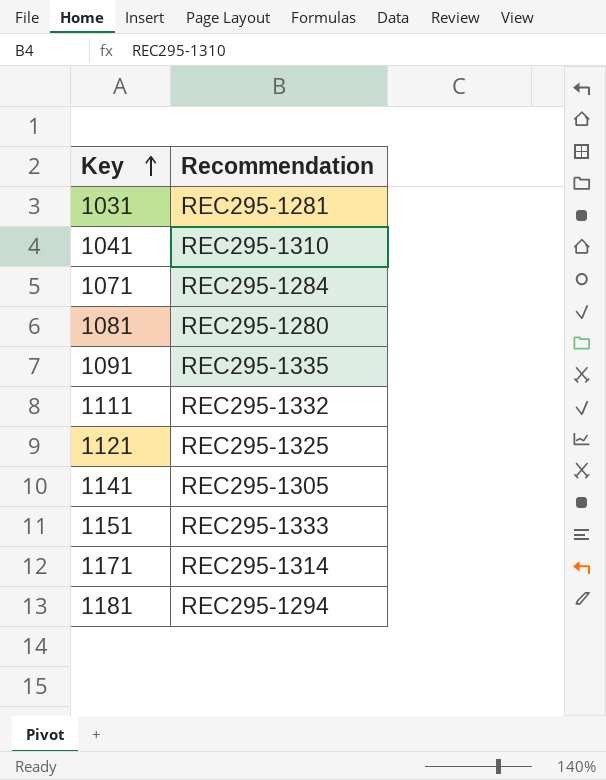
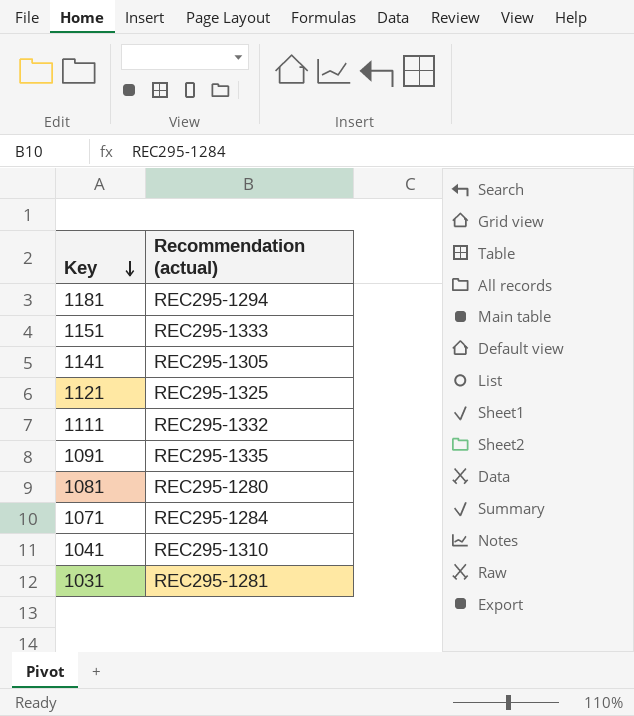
row order: Key ascending -> Key descending
column name: Recommendation -> Recommendation (actual)
row 1171: REC295-1314 -> none

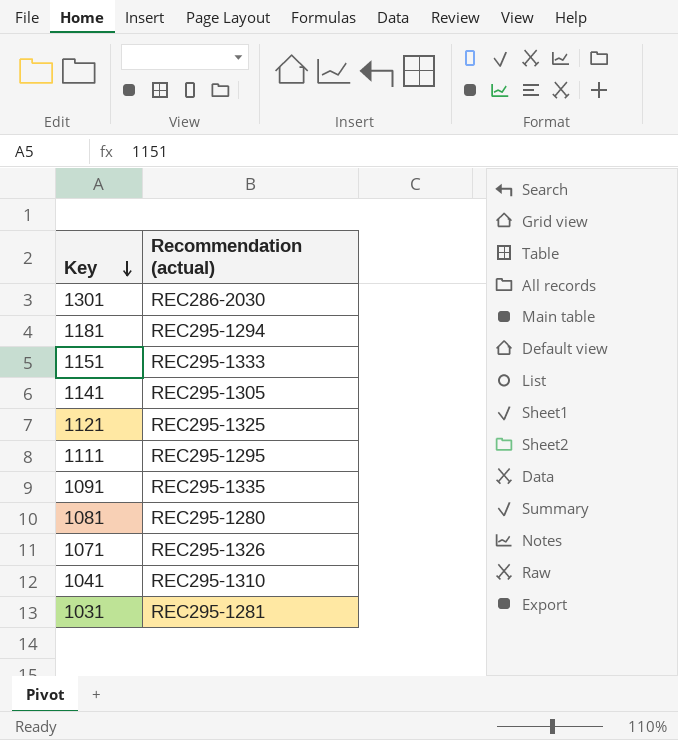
row 1301: none -> REC286-2030
1111 | Recommendation (actual): REC295-1332 -> REC295-1295
1071 | Recommendation (actual): REC295-1284 -> REC295-1326

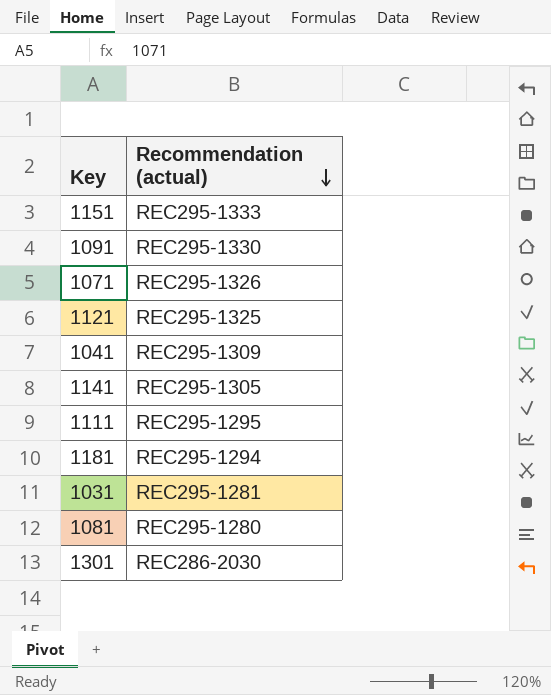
row order: Key descending -> Recommendation (actual) descending
1091 | Recommendation (actual): REC295-1335 -> REC295-1330
1041 | Recommendation (actual): REC295-1310 -> REC295-1309

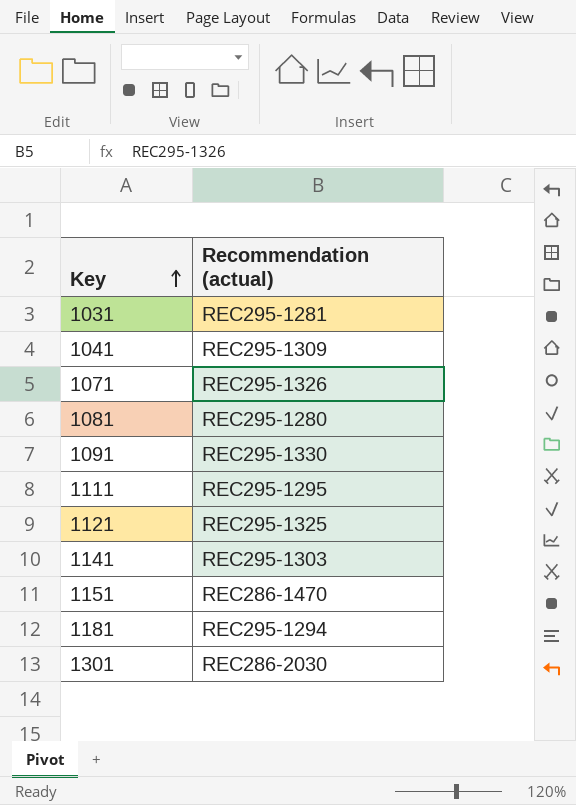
row order: Recommendation (actual) descending -> Key ascending
1141 | Recommendation (actual): REC295-1305 -> REC295-1303
1151 | Recommendation (actual): REC295-1333 -> REC286-1470

